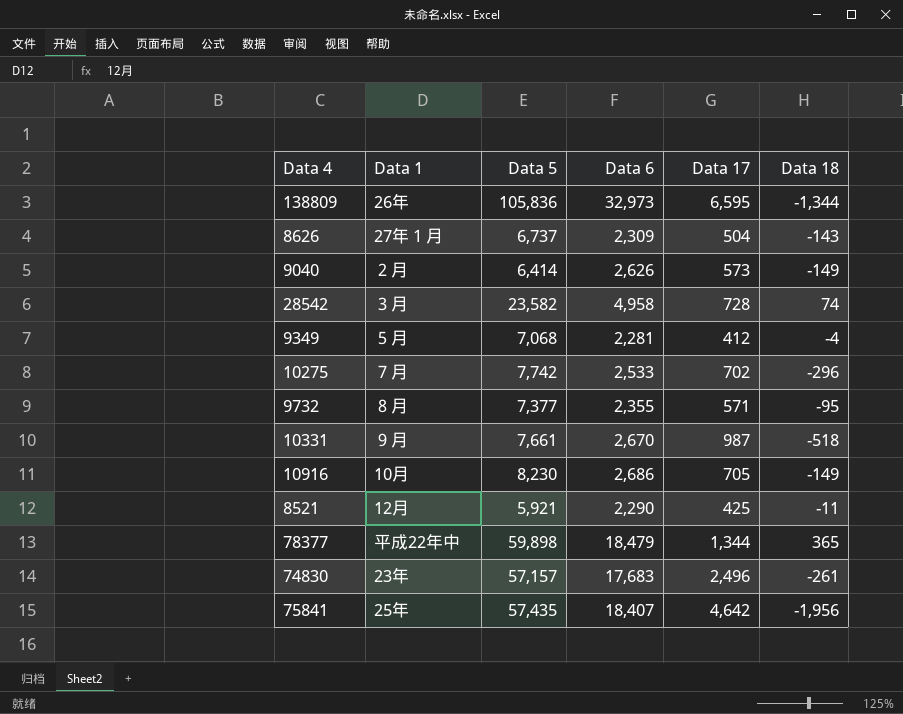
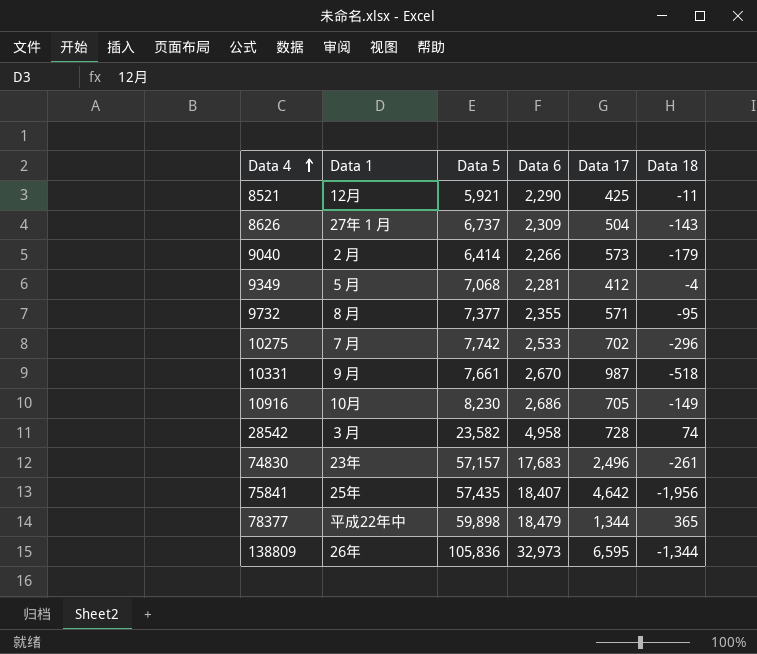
row order: none -> Data 4 ascending
9040 | Data 6: 2,626 -> 2,266
9040 | Data 18: -149 -> -179

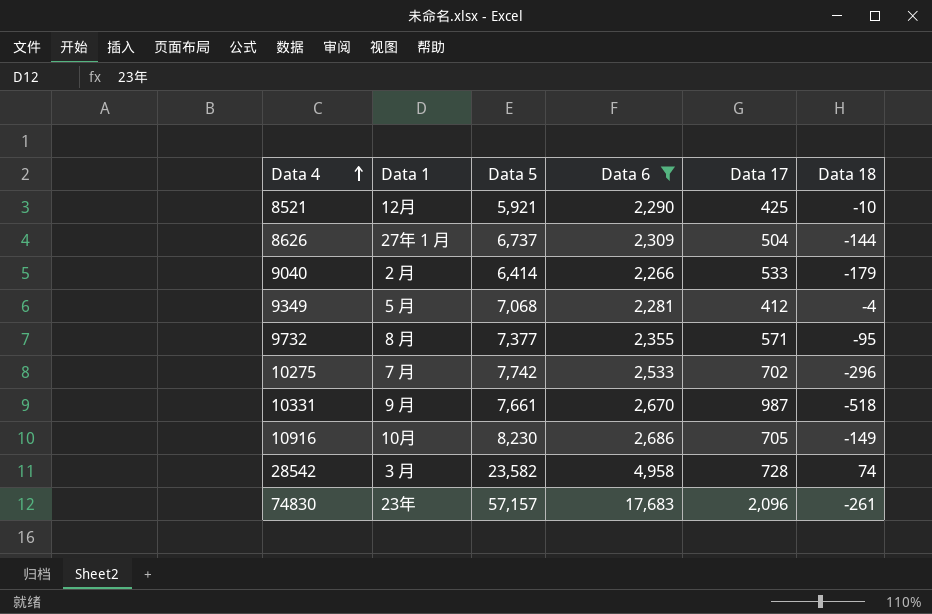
filter: none -> Data 6 <= 17,683
8521 | Data 18: -11 -> -10
8626 | Data 18: -143 -> -144
9040 | Data 17: 573 -> 533
74830 | Data 17: 2,496 -> 2,096

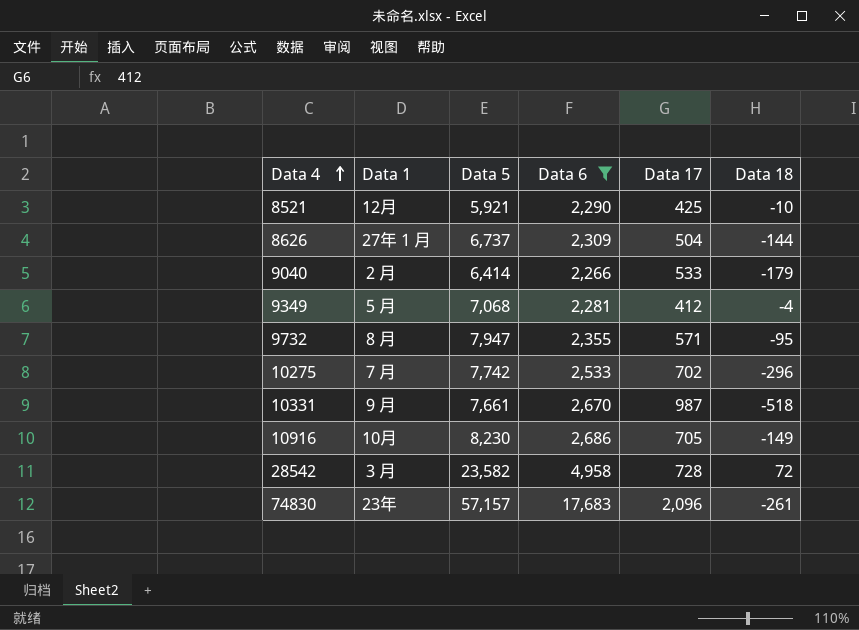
9732 | Data 5: 7,377 -> 7,947
28542 | Data 18: 74 -> 72

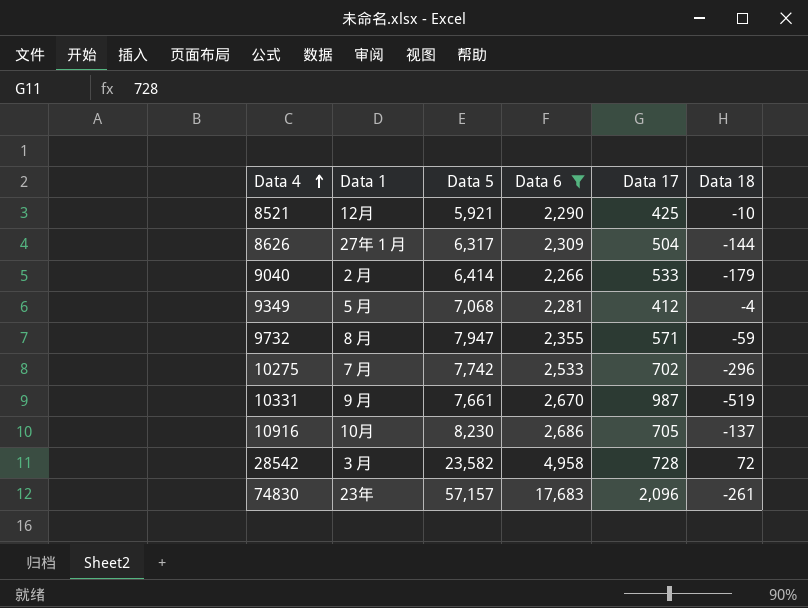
8626 | Data 5: 6,737 -> 6,317
9732 | Data 18: -95 -> -59
10331 | Data 18: -518 -> -519
10916 | Data 18: -149 -> -137

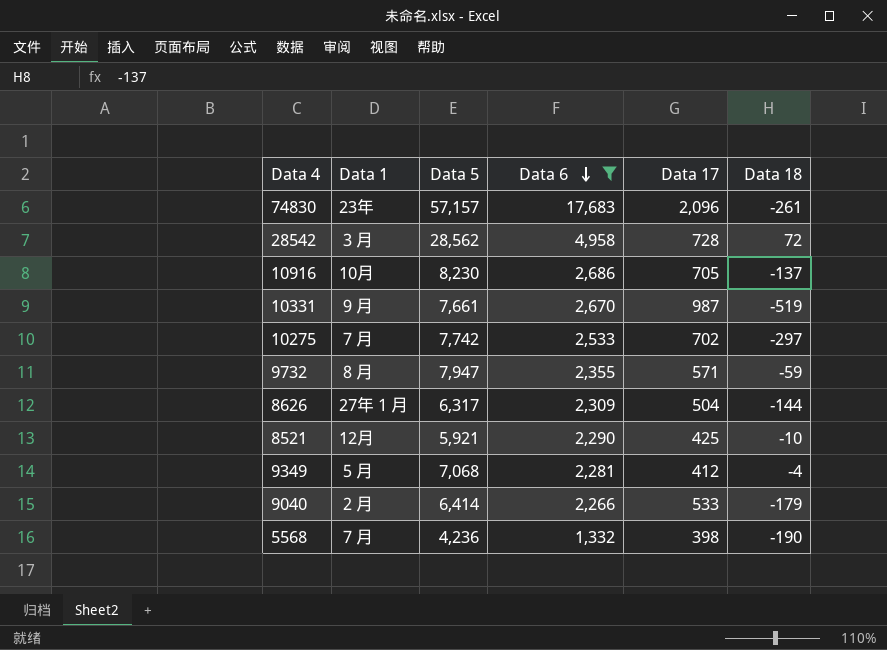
row order: Data 4 ascending -> Data 6 descending
28542 | Data 5: 23,582 -> 28,562
10275 | Data 18: -296 -> -297
row 5568: none -> ７月 | 4,236 | 1,332 | 398 | -190

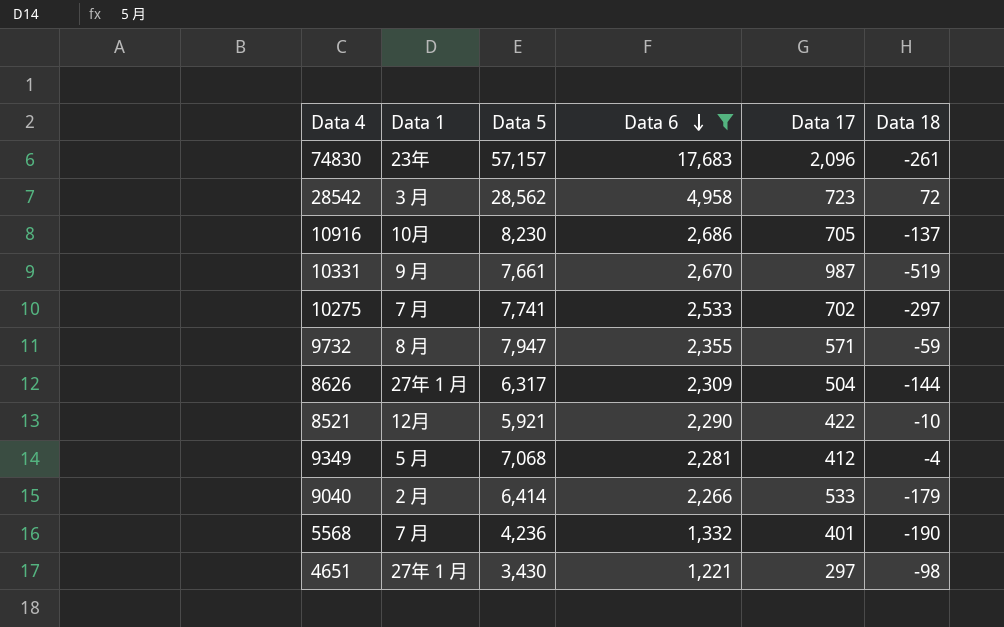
28542 | Data 17: 728 -> 723
10275 | Data 5: 7,742 -> 7,741
8521 | Data 17: 425 -> 422
5568 | Data 17: 398 -> 401
row 4651: none -> 27年１月 | 3,430 | 1,221 | 297 | -98

